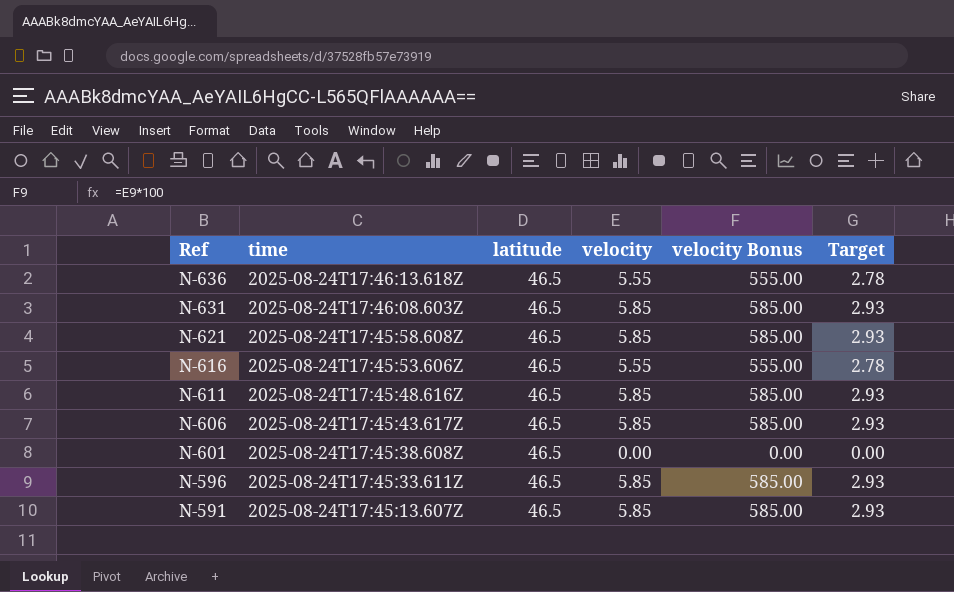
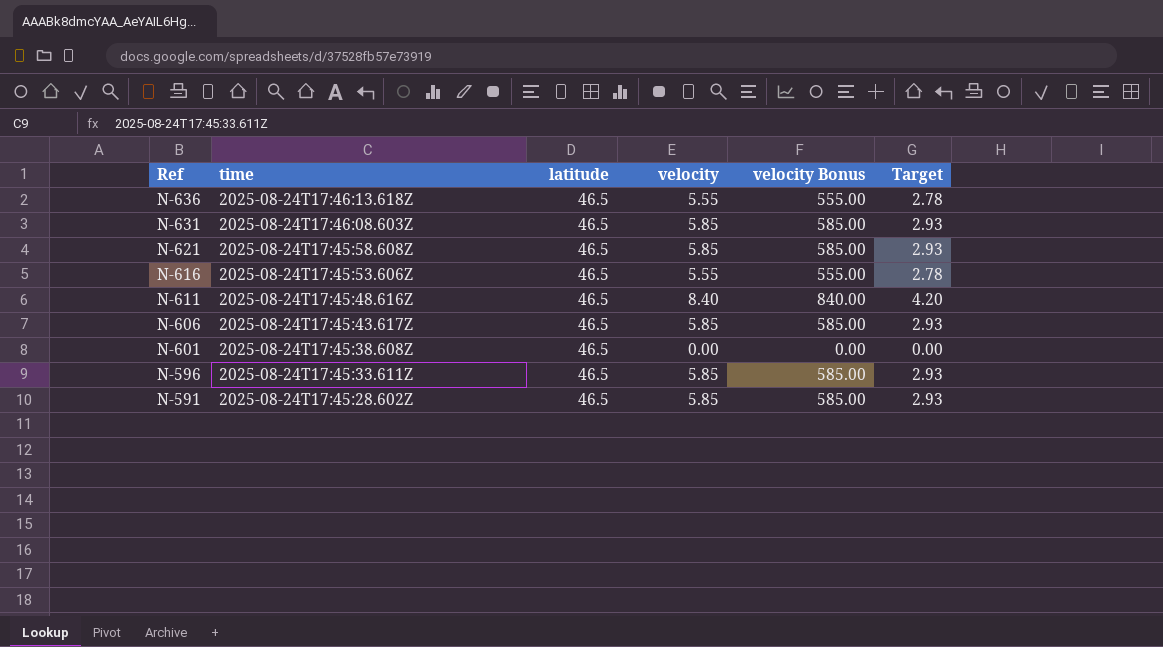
N-611 | velocity: 5.85 -> 8.40
N-611 | velocity Bonus: 585.00 -> 840.00
N-611 | Target: 2.93 -> 4.20
N-591 | time: 2025-08-24T17:45:13.607Z -> 2025-08-24T17:45:28.602Z

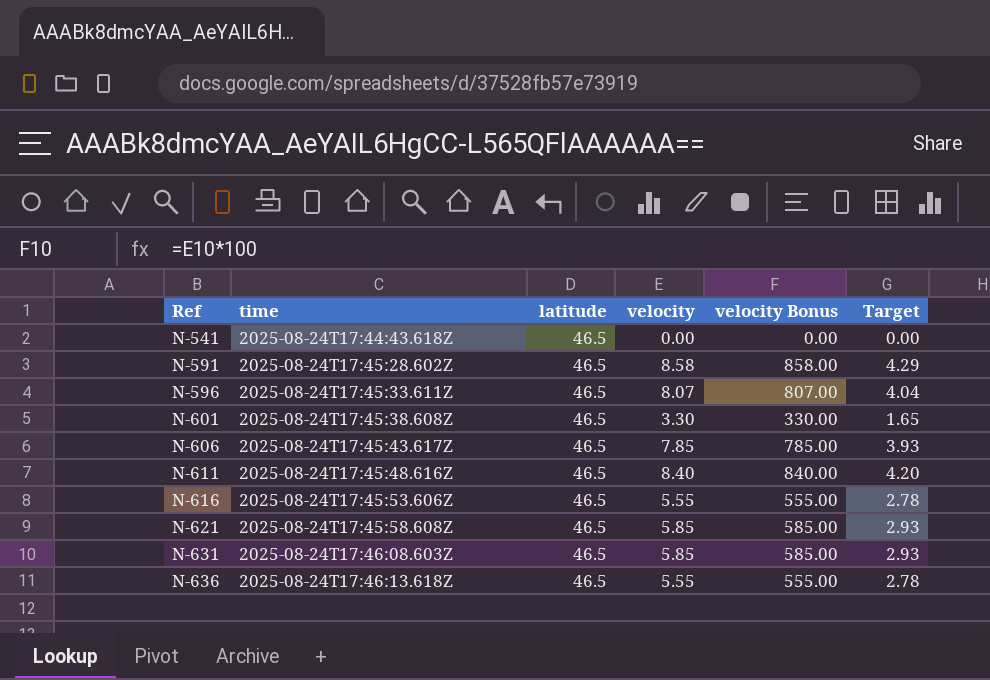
row order: Ref descending -> Ref ascending
row N-541: none -> 2025-08-24T17:44:43.618Z | 46.5 | 0.00 | 0.00 | 0.00
N-591 | velocity: 5.85 -> 8.58
N-591 | velocity Bonus: 585.00 -> 858.00
N-591 | Target: 2.93 -> 4.29
N-596 | velocity: 5.85 -> 8.07
N-596 | velocity Bonus: 585.00 -> 807.00
N-596 | Target: 2.93 -> 4.04
N-601 | velocity: 0.00 -> 3.30
N-601 | velocity Bonus: 0.00 -> 330.00
N-601 | Target: 0.00 -> 1.65
N-606 | velocity: 5.85 -> 7.85
N-606 | velocity Bonus: 585.00 -> 785.00
N-606 | Target: 2.93 -> 3.93

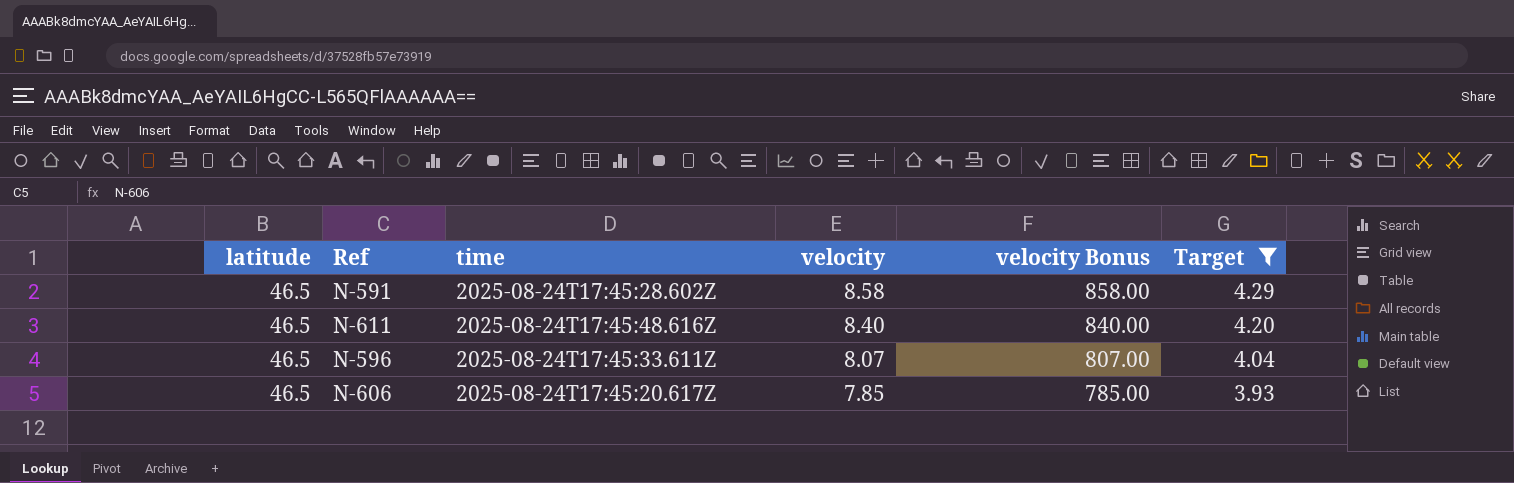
filter: none -> Target >= 3.93
row order: Ref ascending -> velocity descending
column latitude | position: 3 -> 1
N-606 | time: 2025-08-24T17:45:43.617Z -> 2025-08-24T17:45:20.617Z

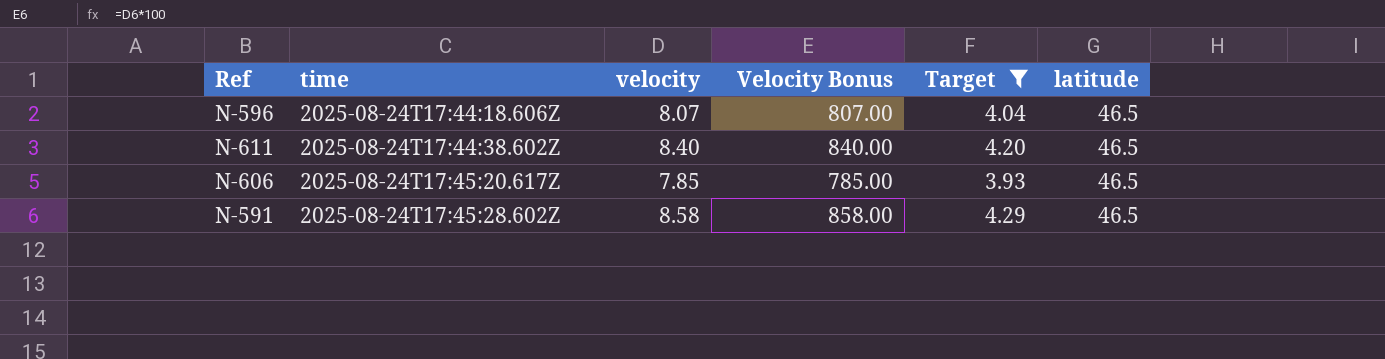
row order: velocity descending -> time ascending
column name: velocity Bonus -> Velocity Bonus
column latitude | position: 1 -> 6
N-596 | time: 2025-08-24T17:45:33.611Z -> 2025-08-24T17:44:18.606Z
N-611 | time: 2025-08-24T17:45:48.616Z -> 2025-08-24T17:44:38.602Z

